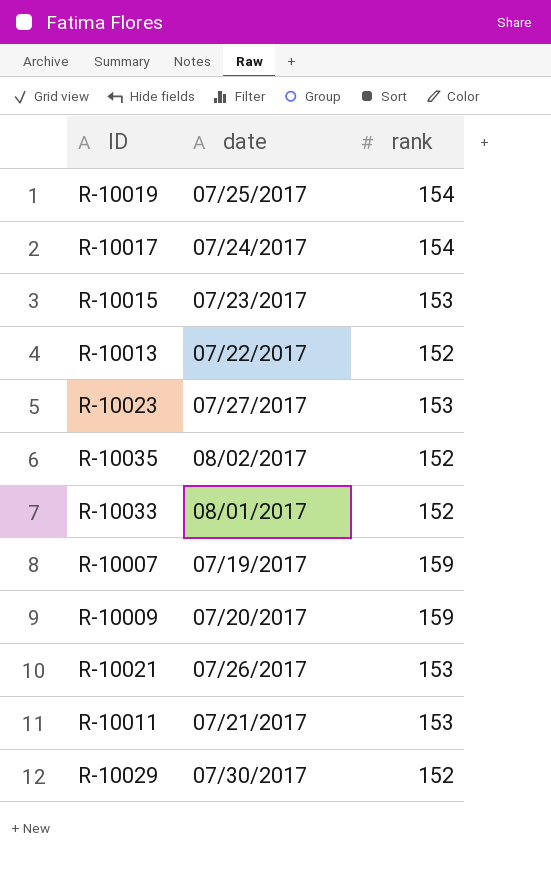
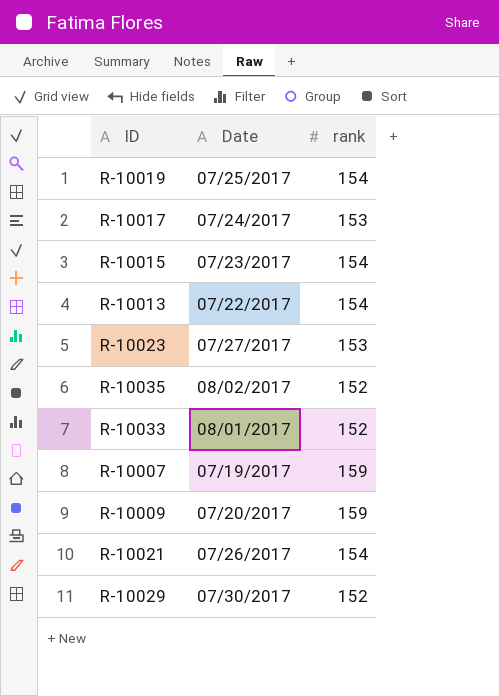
column name: date -> Date
row R-10011: 07/21/2017 | 153 -> none
R-10017 | rank: 154 -> 153
R-10015 | rank: 153 -> 154
R-10013 | rank: 152 -> 154
R-10021 | rank: 153 -> 154

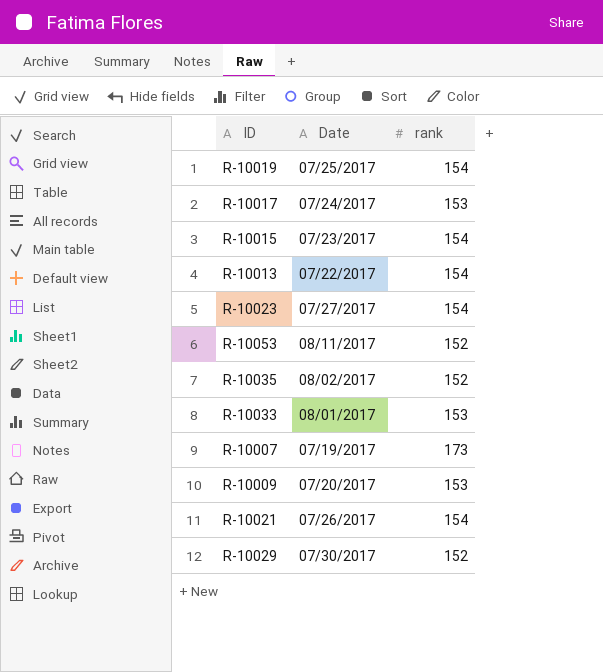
R-10023 | rank: 153 -> 154
row R-10053: none -> 08/11/2017 | 152
R-10033 | rank: 152 -> 153
R-10007 | rank: 159 -> 173
R-10009 | rank: 159 -> 153

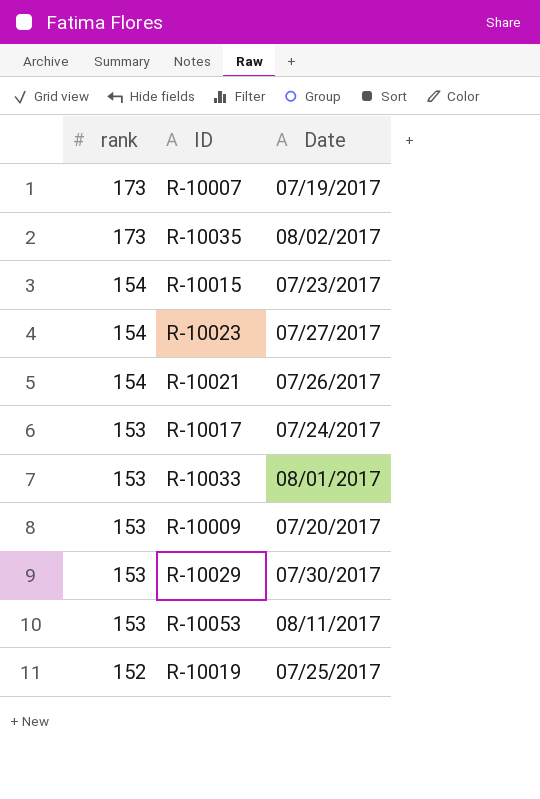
row order: none -> rank descending
column rank | position: 3 -> 1
row R-10013: 07/22/2017 | 154 -> none
R-10035 | rank: 152 -> 173
R-10029 | rank: 152 -> 153
R-10053 | rank: 152 -> 153
R-10019 | rank: 154 -> 152

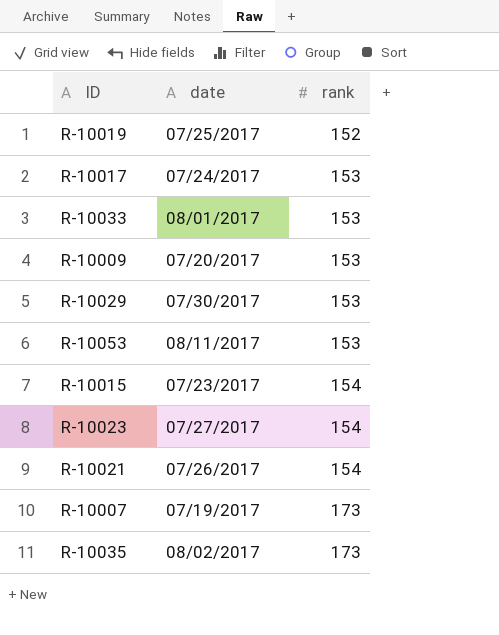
row order: rank descending -> rank ascending
column name: Date -> date
column rank | position: 1 -> 3

